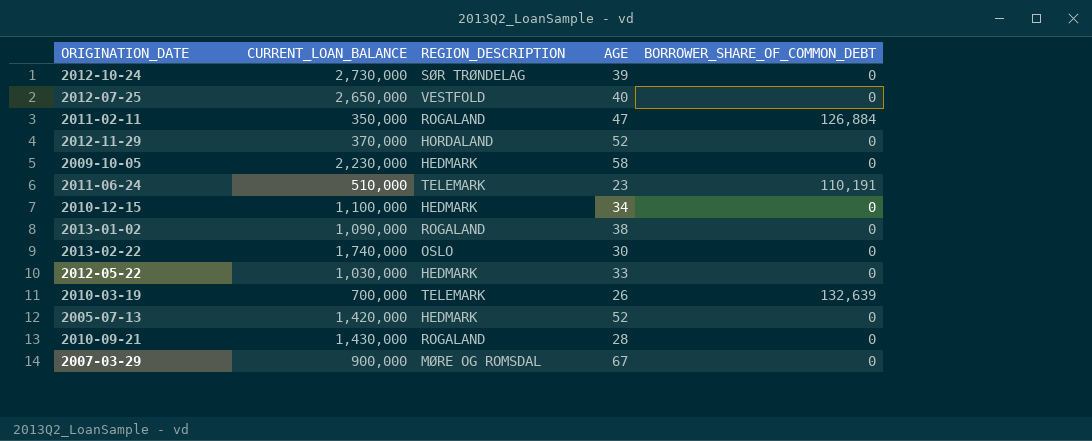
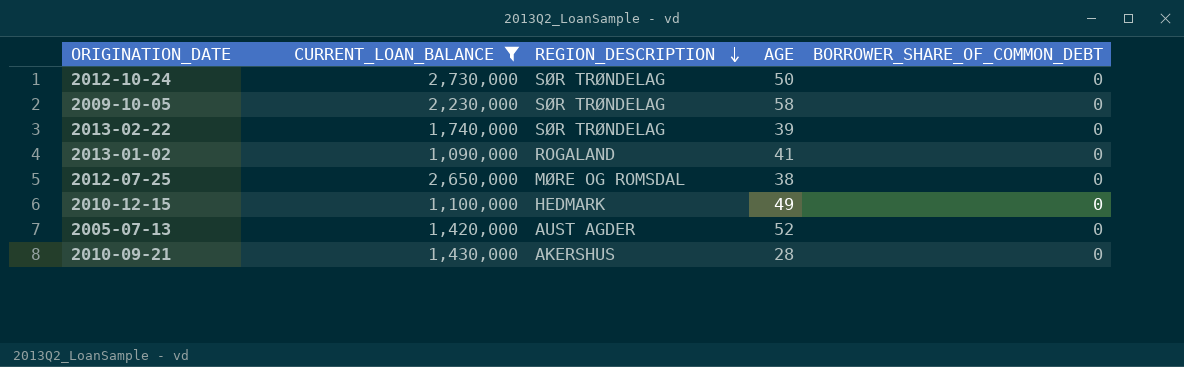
filter: none -> CURRENT_LOAN_BALANCE >= 1,090,000
row order: none -> REGION_DESCRIPTION descending
2012-10-24 | AGE: 39 -> 50
2009-10-05 | REGION_DESCRIPTION: HEDMARK -> SØR TRØNDELAG
2013-02-22 | REGION_DESCRIPTION: OSLO -> SØR TRØNDELAG
2013-02-22 | AGE: 30 -> 39
2013-01-02 | AGE: 38 -> 41
2012-07-25 | REGION_DESCRIPTION: VESTFOLD -> MØRE OG ROMSDAL
2012-07-25 | AGE: 40 -> 38
2010-12-15 | AGE: 34 -> 49
2005-07-13 | REGION_DESCRIPTION: HEDMARK -> AUST AGDER
2010-09-21 | REGION_DESCRIPTION: ROGALAND -> AKERSHUS

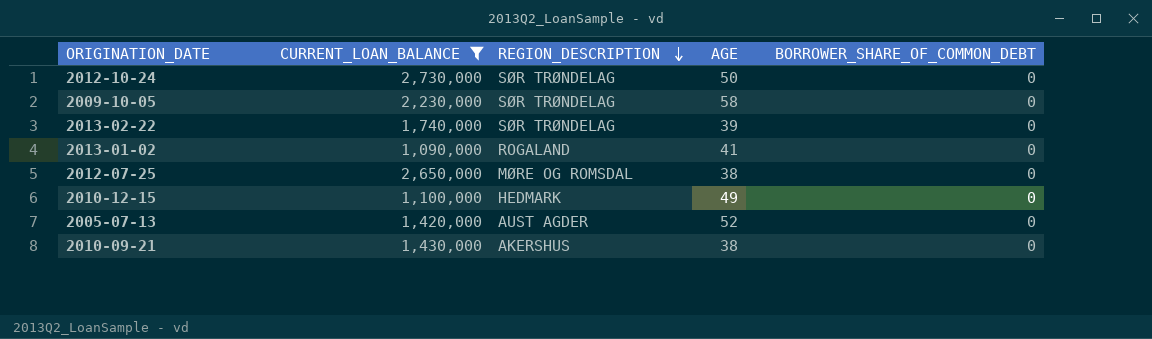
2010-09-21 | AGE: 28 -> 38

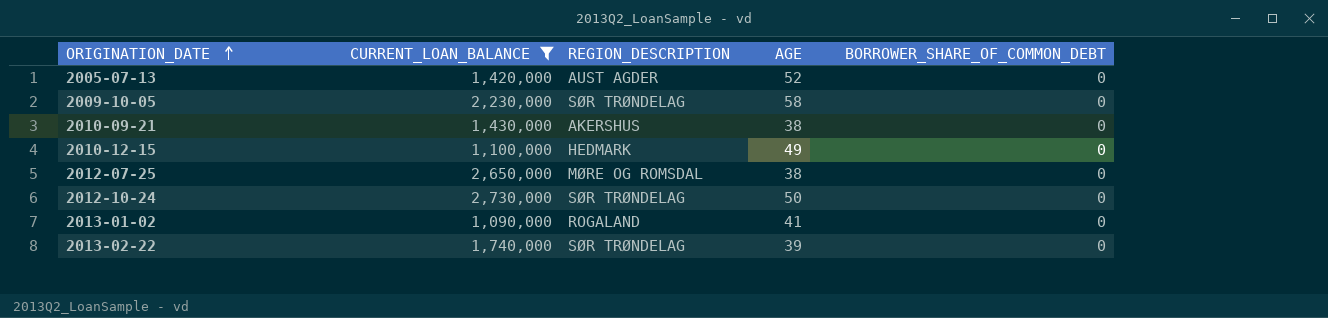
row order: REGION_DESCRIPTION descending -> ORIGINATION_DATE ascending

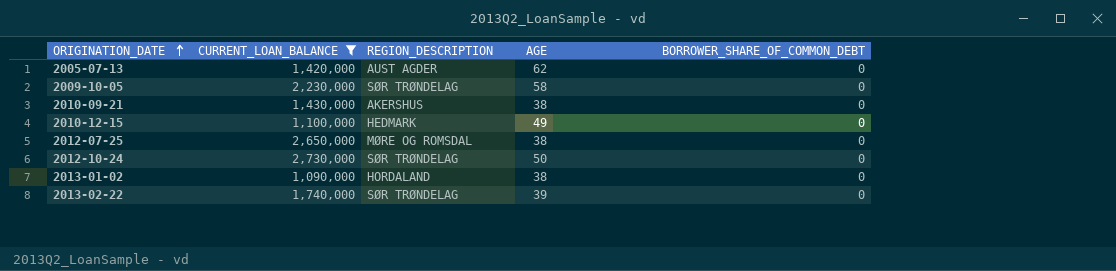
2005-07-13 | AGE: 52 -> 62
2013-01-02 | REGION_DESCRIPTION: ROGALAND -> HORDALAND
2013-01-02 | AGE: 41 -> 38

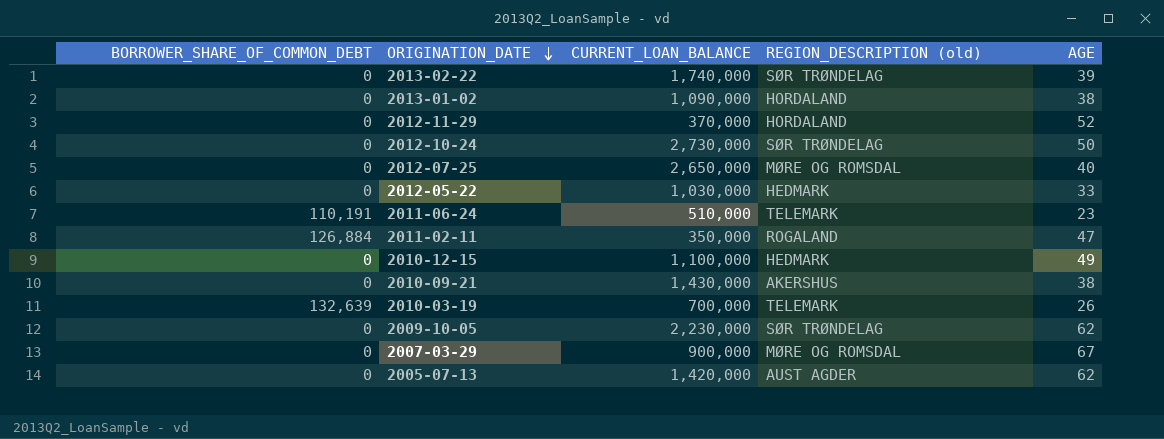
filter: CURRENT_LOAN_BALANCE >= 1,090,000 -> none
row order: ORIGINATION_DATE ascending -> ORIGINATION_DATE descending
column BORROWER_SHARE_OF_COMMON_DEBT | position: 5 -> 1
column name: REGION_DESCRIPTION -> REGION_DESCRIPTION (old)
2012-07-25 | AGE: 38 -> 40
2009-10-05 | AGE: 58 -> 62

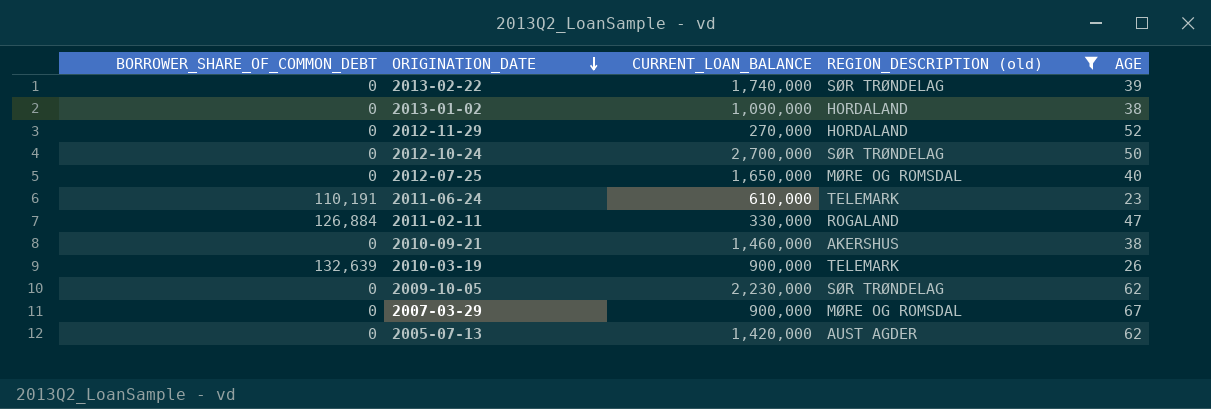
filter: none -> REGION_DESCRIPTION (old) != HEDMARK
2012-11-29 | CURRENT_LOAN_BALANCE: 370,000 -> 270,000
2012-10-24 | CURRENT_LOAN_BALANCE: 2,730,000 -> 2,700,000
2012-07-25 | CURRENT_LOAN_BALANCE: 2,650,000 -> 1,650,000
2011-06-24 | CURRENT_LOAN_BALANCE: 510,000 -> 610,000
2011-02-11 | CURRENT_LOAN_BALANCE: 350,000 -> 330,000
2010-09-21 | CURRENT_LOAN_BALANCE: 1,430,000 -> 1,460,000
2010-03-19 | CURRENT_LOAN_BALANCE: 700,000 -> 900,000

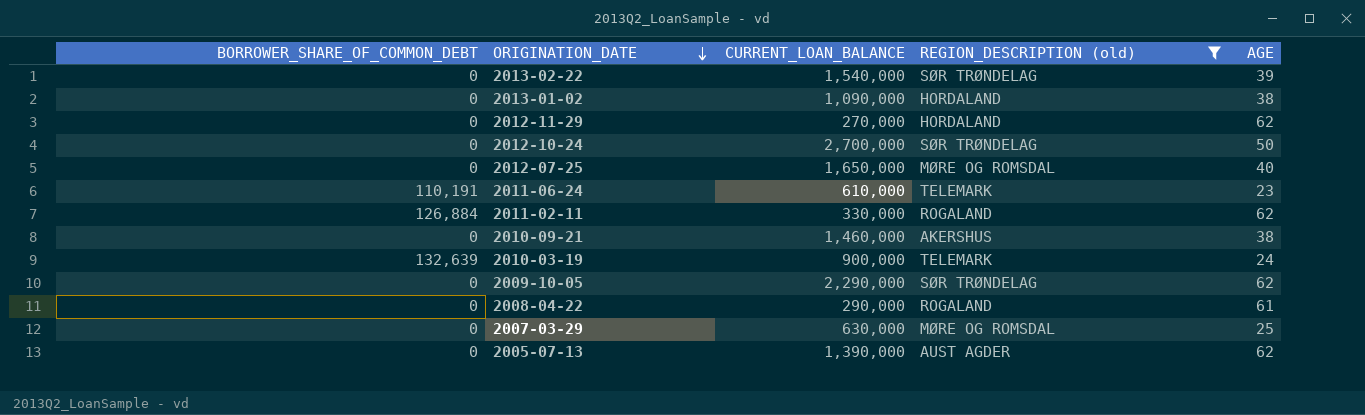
2013-02-22 | CURRENT_LOAN_BALANCE: 1,740,000 -> 1,540,000
2012-11-29 | AGE: 52 -> 62
2011-02-11 | AGE: 47 -> 62
2010-03-19 | AGE: 26 -> 24
2009-10-05 | CURRENT_LOAN_BALANCE: 2,230,000 -> 2,290,000
row 2008-04-22: none -> 0 | 290,000 | ROGALAND | 61
2007-03-29 | CURRENT_LOAN_BALANCE: 900,000 -> 630,000
2007-03-29 | AGE: 67 -> 25
2005-07-13 | CURRENT_LOAN_BALANCE: 1,420,000 -> 1,390,000

